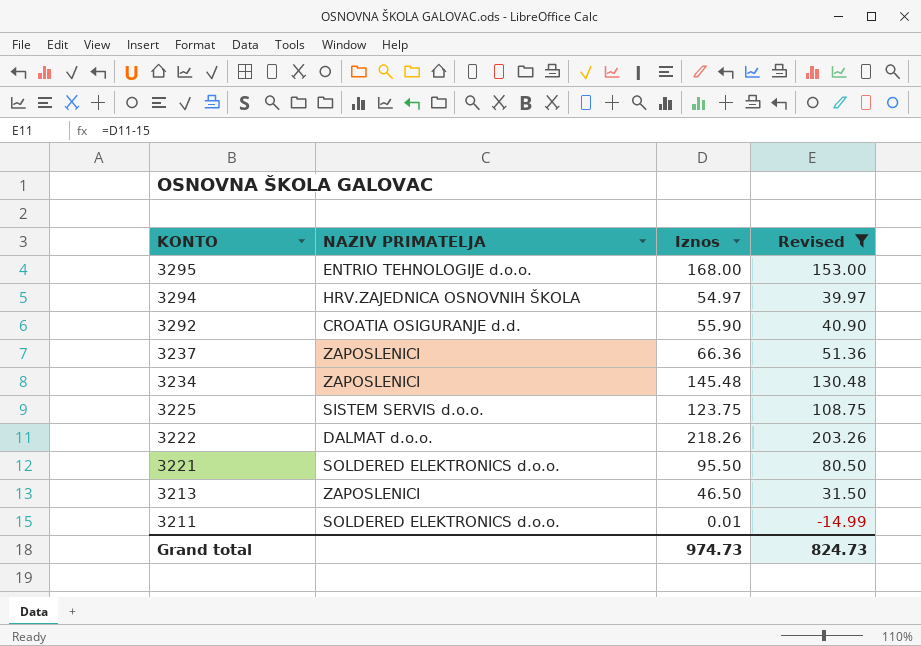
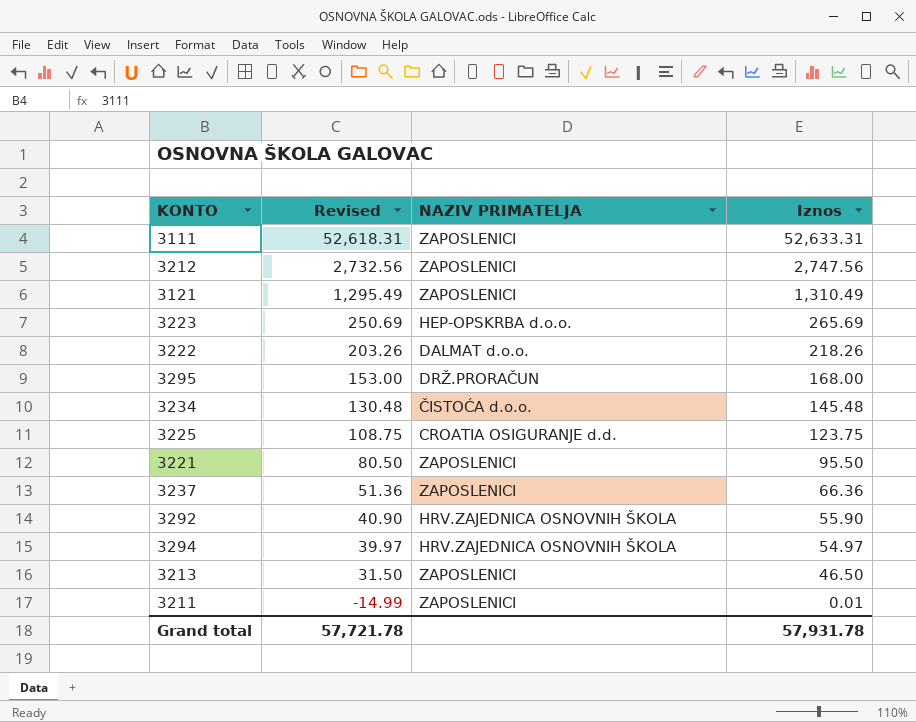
filter: Revised <= 203.26 -> none
row order: KONTO descending -> Revised descending
column Revised | position: 4 -> 2
3295 | NAZIV PRIMATELJA: ENTRIO TEHNOLOGIJE d.o.o. -> DRŽ.PRORAČUN
3234 | NAZIV PRIMATELJA: ZAPOSLENICI -> ČISTOĆA d.o.o.
3225 | NAZIV PRIMATELJA: SISTEM SERVIS d.o.o. -> CROATIA OSIGURANJE d.d.
3221 | NAZIV PRIMATELJA: SOLDERED ELEKTRONICS d.o.o. -> ZAPOSLENICI
3292 | NAZIV PRIMATELJA: CROATIA OSIGURANJE d.d. -> HRV.ZAJEDNICA OSNOVNIH ŠKOLA
3211 | NAZIV PRIMATELJA: SOLDERED ELEKTRONICS d.o.o. -> ZAPOSLENICI
Grand total | Revised: 824.73 -> 57,721.78
Grand total | Iznos: 974.73 -> 57,931.78

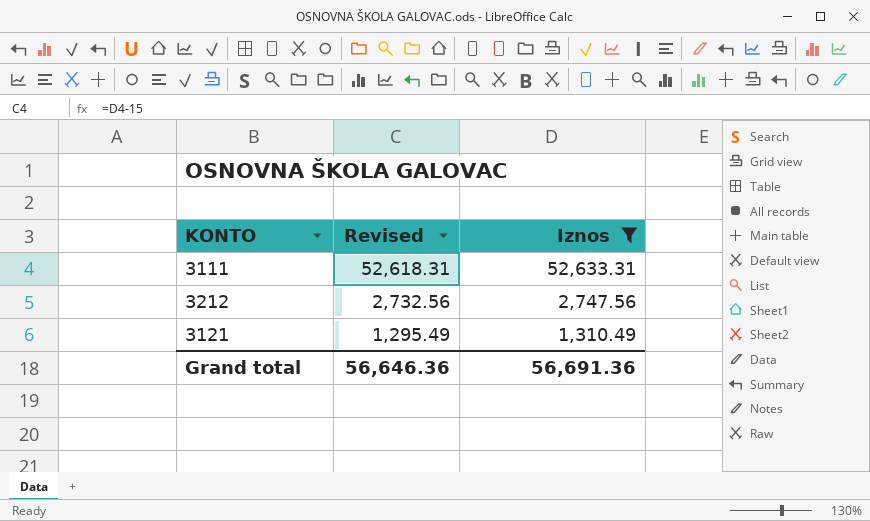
filter: none -> Iznos >= 1,310.49
column NAZIV PRIMATELJA | position: 3 -> none
Grand total | Revised: 57,721.78 -> 56,646.36
Grand total | Iznos: 57,931.78 -> 56,691.36

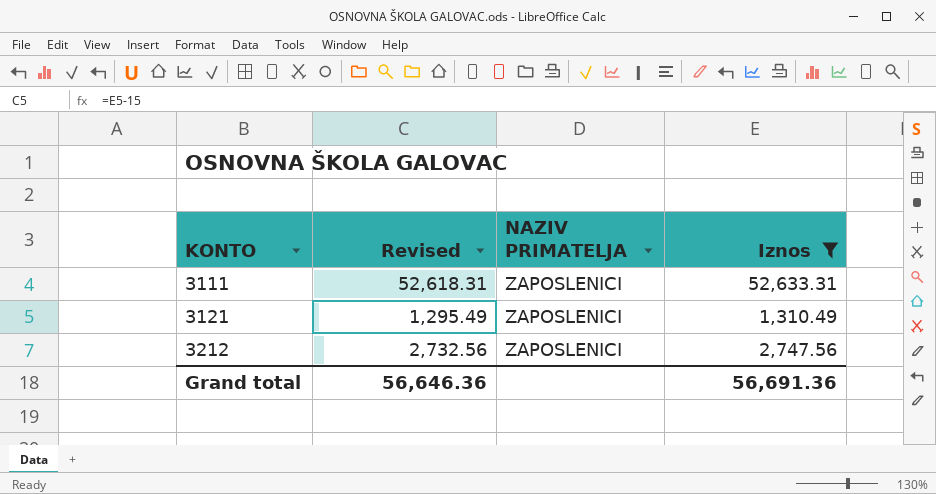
row order: Revised descending -> KONTO ascending
column NAZIV PRIMATELJA | position: none -> 3

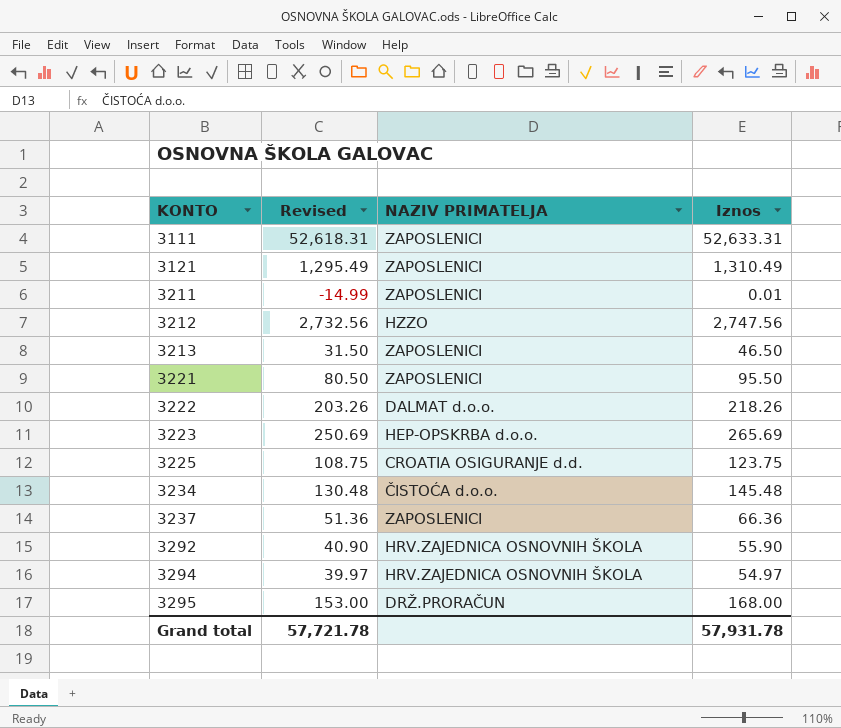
filter: Iznos >= 1,310.49 -> none
3212 | NAZIV PRIMATELJA: ZAPOSLENICI -> HZZO
Grand total | Revised: 56,646.36 -> 57,721.78
Grand total | Iznos: 56,691.36 -> 57,931.78

